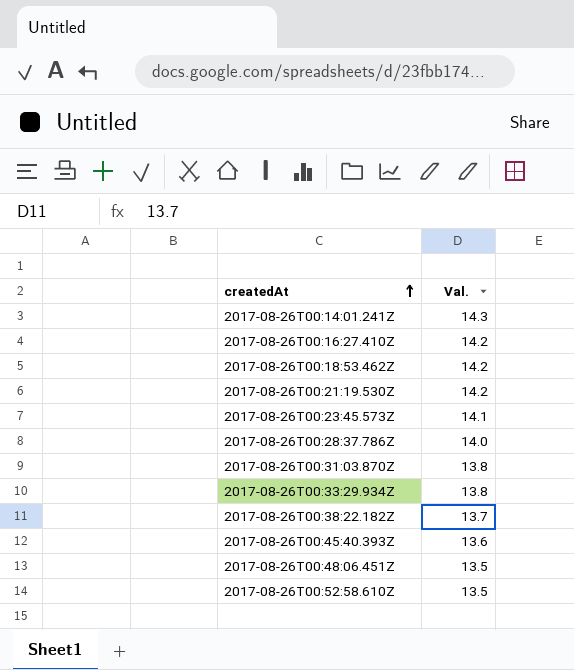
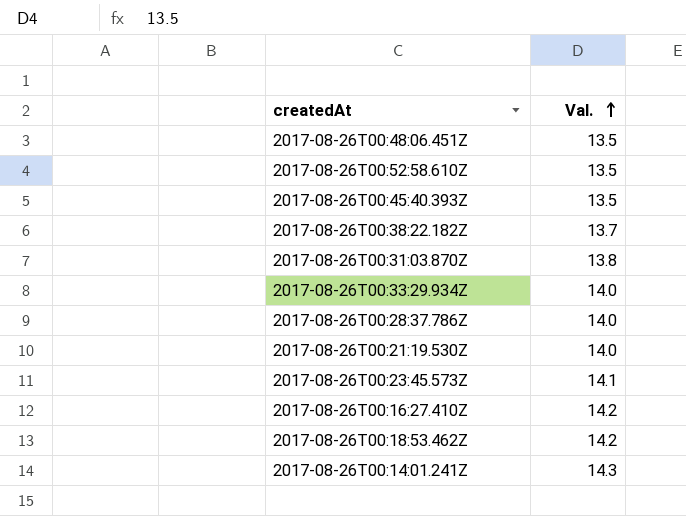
row order: createdAt ascending -> Val. ascending
2017-08-26T00:45:40.393Z | Val.: 13.6 -> 13.5
2017-08-26T00:33:29.934Z | Val.: 13.8 -> 14.0
2017-08-26T00:21:19.530Z | Val.: 14.2 -> 14.0

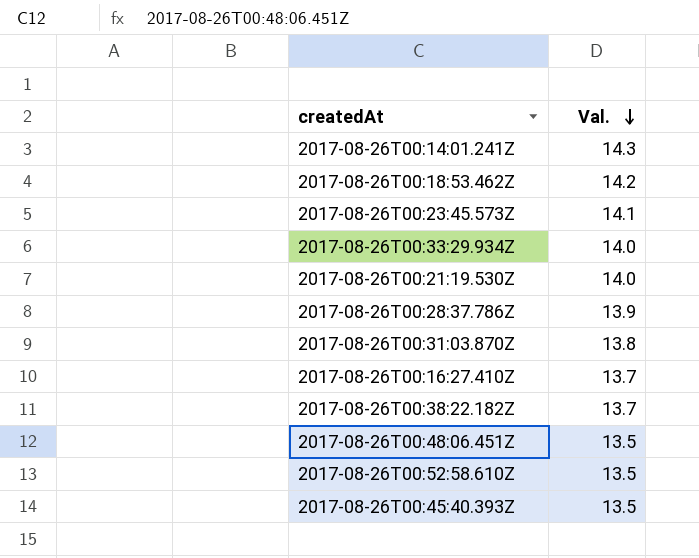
row order: Val. ascending -> Val. descending
2017-08-26T00:28:37.786Z | Val.: 14.0 -> 13.9
2017-08-26T00:16:27.410Z | Val.: 14.2 -> 13.7

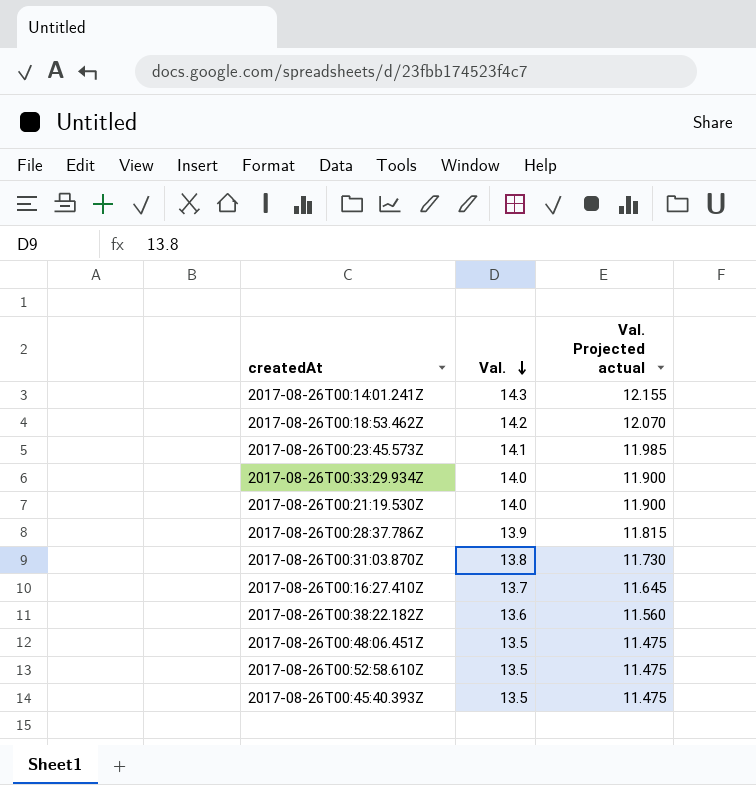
column Val. Projected actual | formula: none -> [Val.] * 0.85
2017-08-26T00:38:22.182Z | Val.: 13.7 -> 13.6

